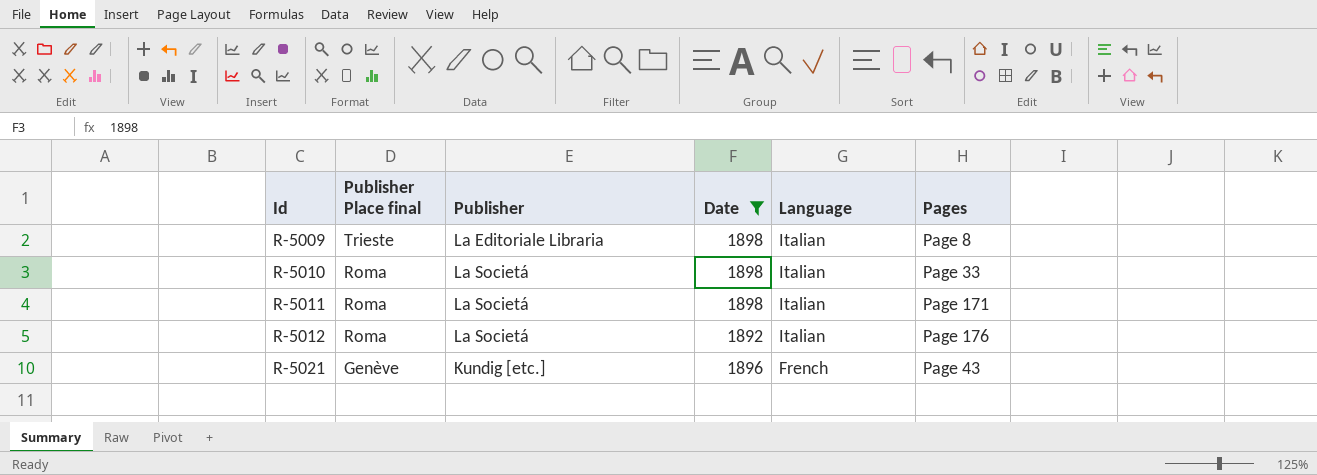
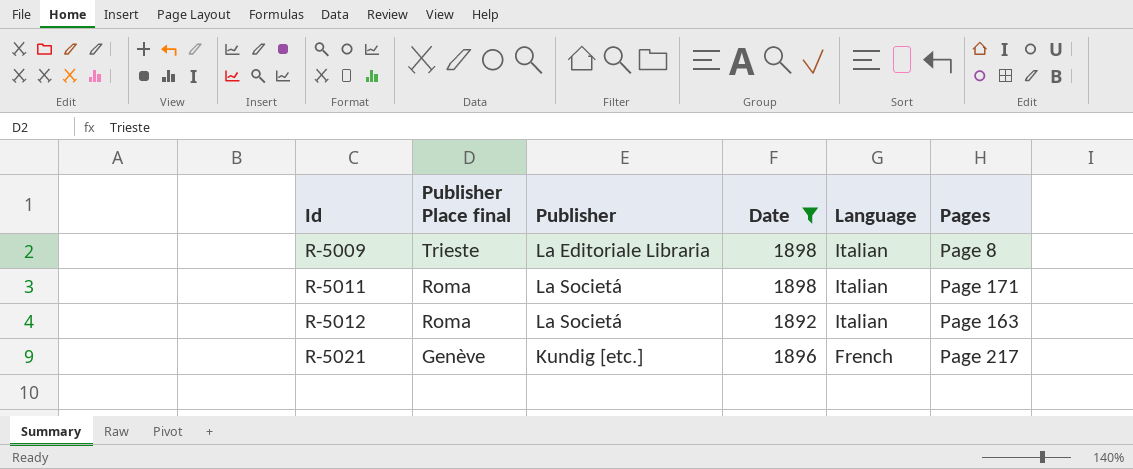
row R-5010: Roma | La Societá | 1898 | Italian | Page 33 -> none
R-5012 | Pages: Page 176 -> Page 163
R-5021 | Pages: Page 43 -> Page 217

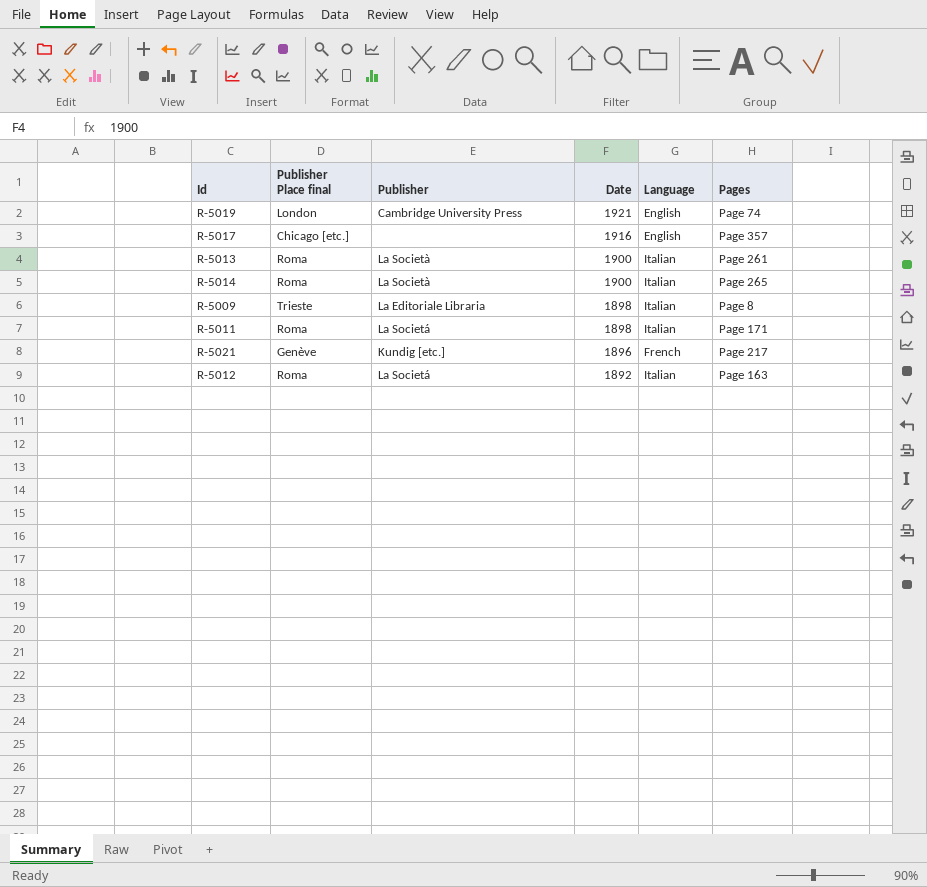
filter: Date <= 1898 -> none
row order: Id ascending -> Date descending

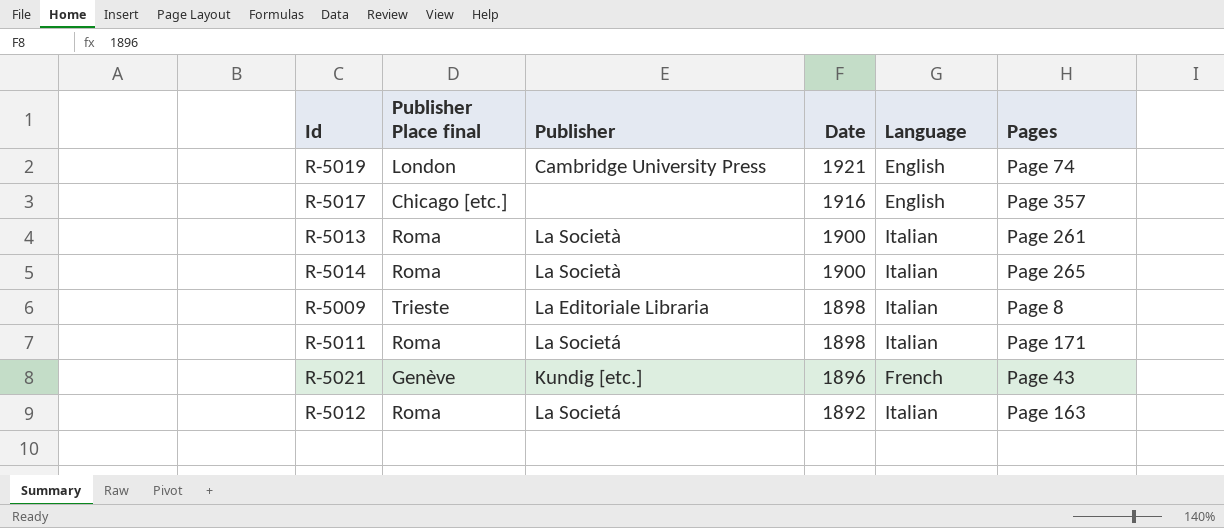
R-5021 | Pages: Page 217 -> Page 43

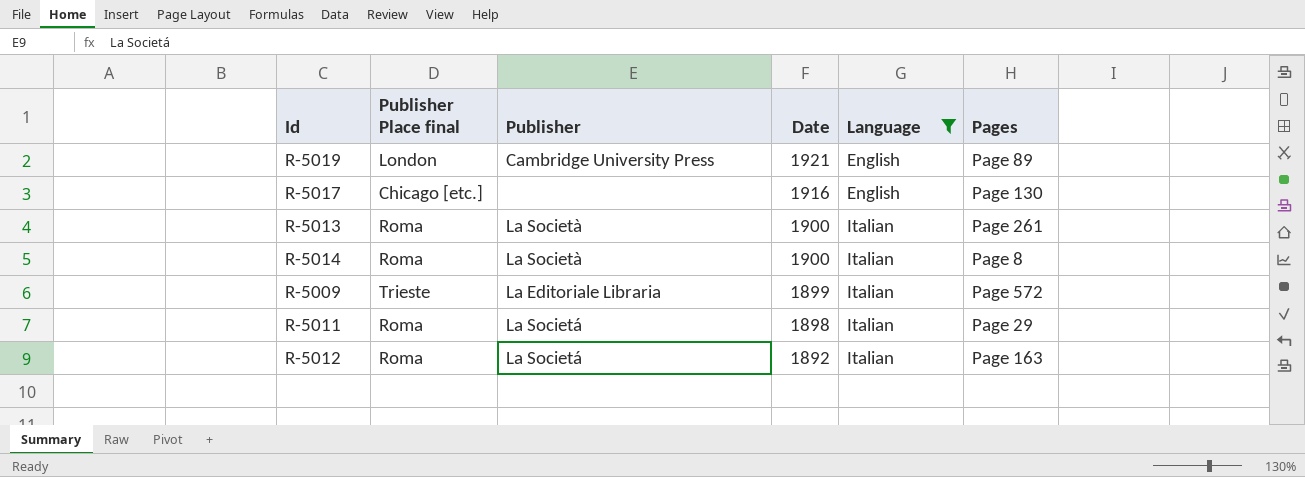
filter: none -> Language != French
R-5019 | Pages: Page 74 -> Page 89
R-5017 | Pages: Page 357 -> Page 130
R-5014 | Pages: Page 265 -> Page 8
R-5009 | Date: 1898 -> 1899
R-5009 | Pages: Page 8 -> Page 572
R-5011 | Pages: Page 171 -> Page 29

